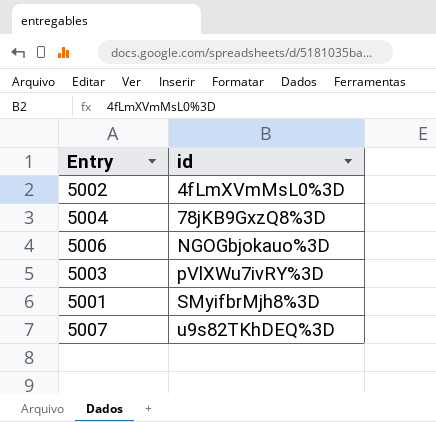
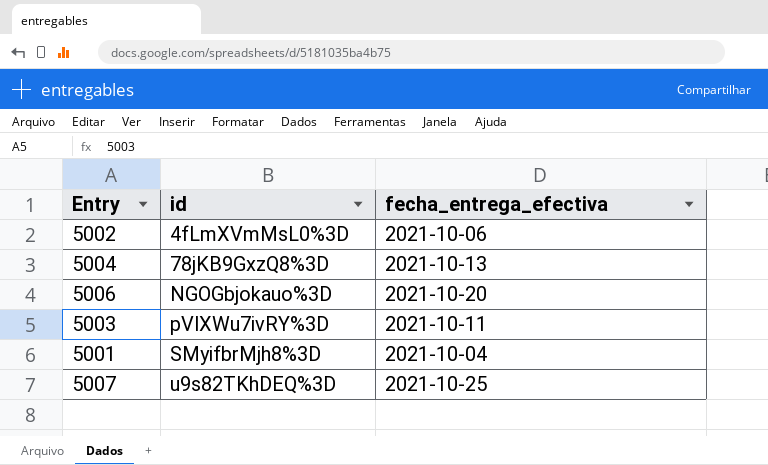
column fecha_entrega_efectiva | position: none -> 3

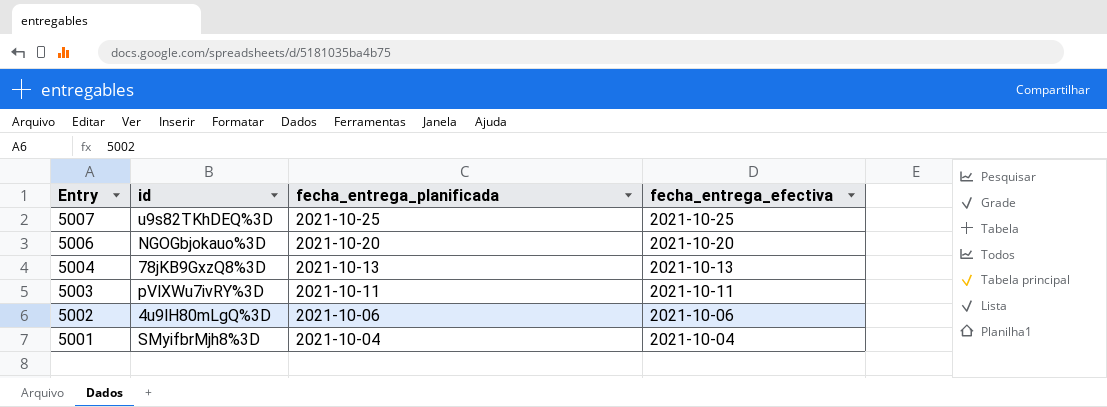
row order: id ascending -> Entry descending
column fecha_entrega_planificada | position: none -> 3
5002 | id: 4fLmXVmMsL0%3D -> 4u9lH80mLgQ%3D

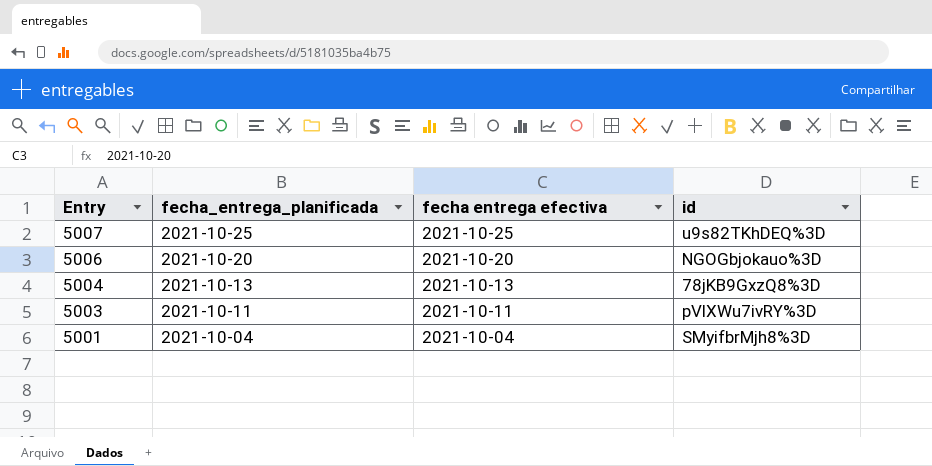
column name: fecha_entrega_efectiva -> fecha entrega efectiva
column id | position: 2 -> 4
row 5002: 4u9lH80mLgQ%3D | 2021-10-06 | 2021-10-06 -> none

